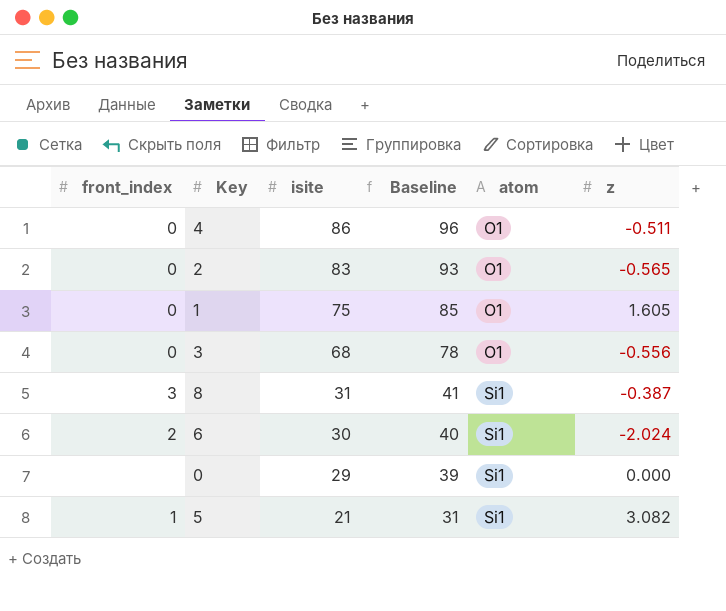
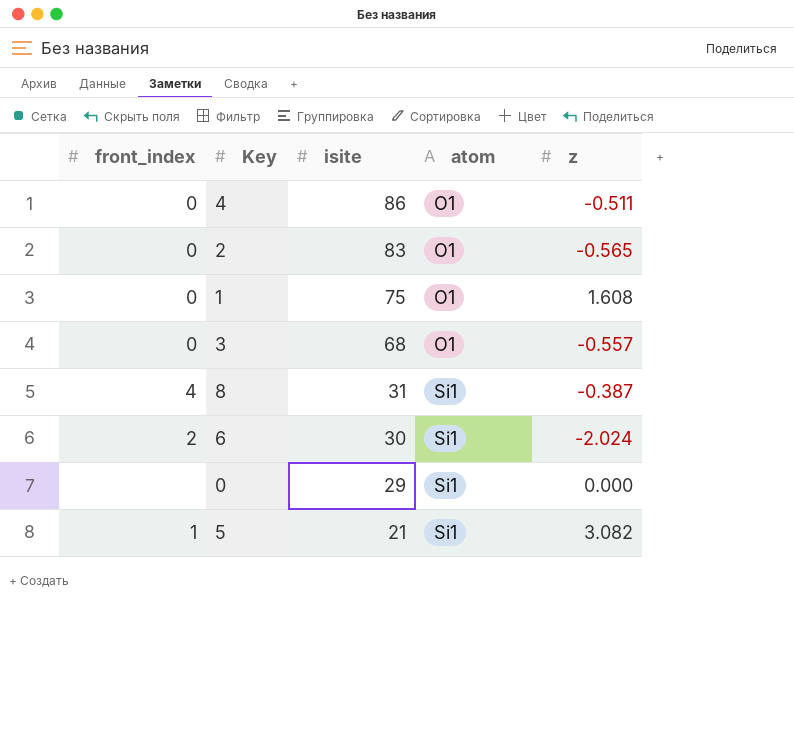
column Baseline | formula: [isite] + 10 -> none
1 | z: 1.605 -> 1.608
3 | z: -0.556 -> -0.557
8 | front_index: 3 -> 4

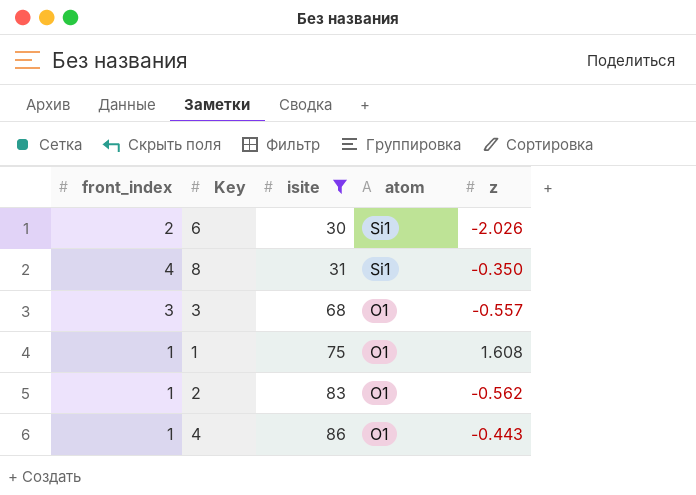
filter: none -> isite >= 30
row order: isite descending -> isite ascending
6 | z: -2.024 -> -2.026
8 | z: -0.387 -> -0.350
3 | front_index: 0 -> 3
1 | front_index: 0 -> 1
2 | front_index: 0 -> 1
2 | z: -0.565 -> -0.562
4 | front_index: 0 -> 1
4 | z: -0.511 -> -0.443

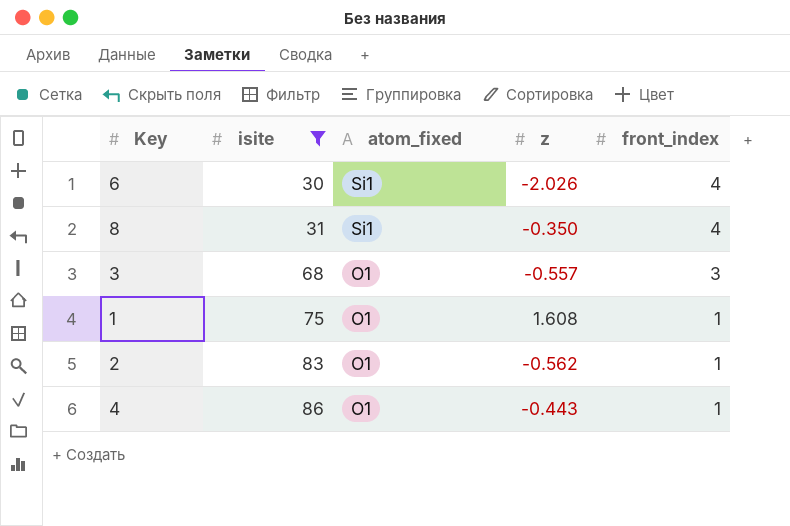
column name: atom -> atom_fixed
column front_index | position: 1 -> 5
6 | front_index: 2 -> 4

